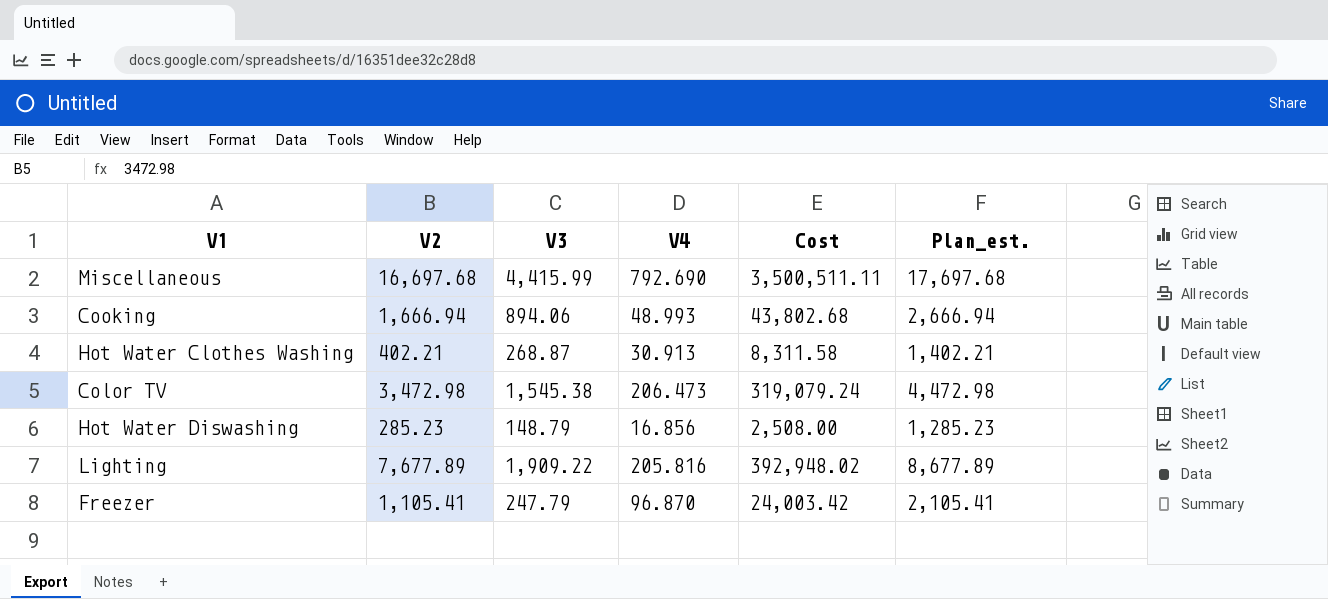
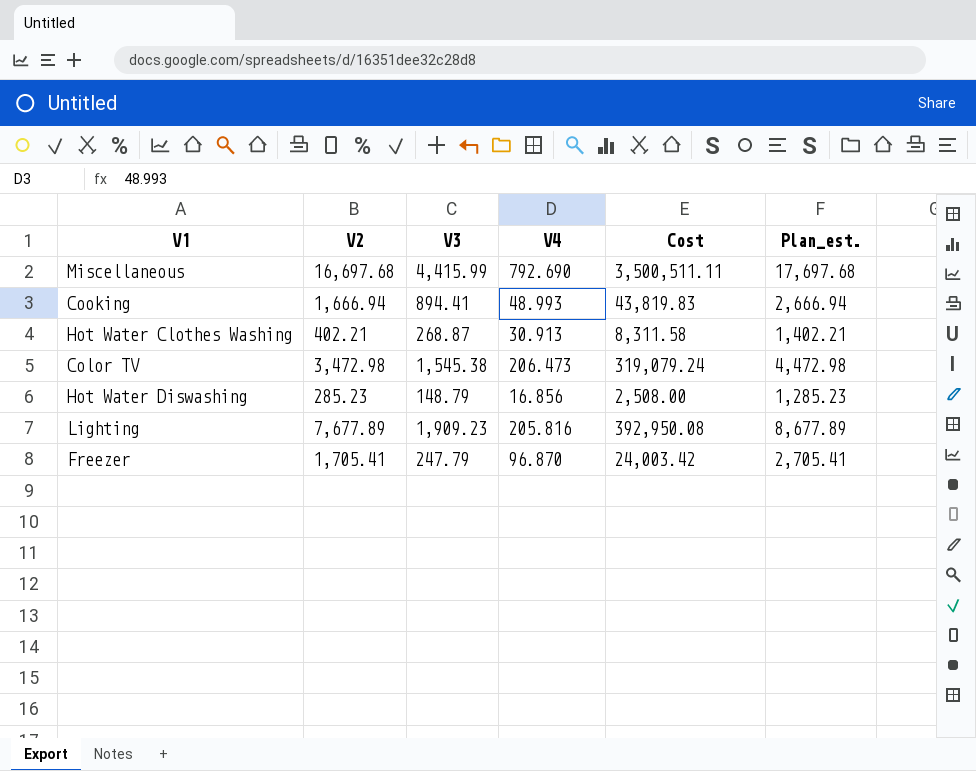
Cooking | V3: 894.06 -> 894.41
Cooking | Cost: 43,802.68 -> 43,819.83
Lighting | V3: 1,909.22 -> 1,909.23
Lighting | Cost: 392,948.02 -> 392,950.08
Freezer | V2: 1,105.41 -> 1,705.41
Freezer | Plan_est.: 2,105.41 -> 2,705.41

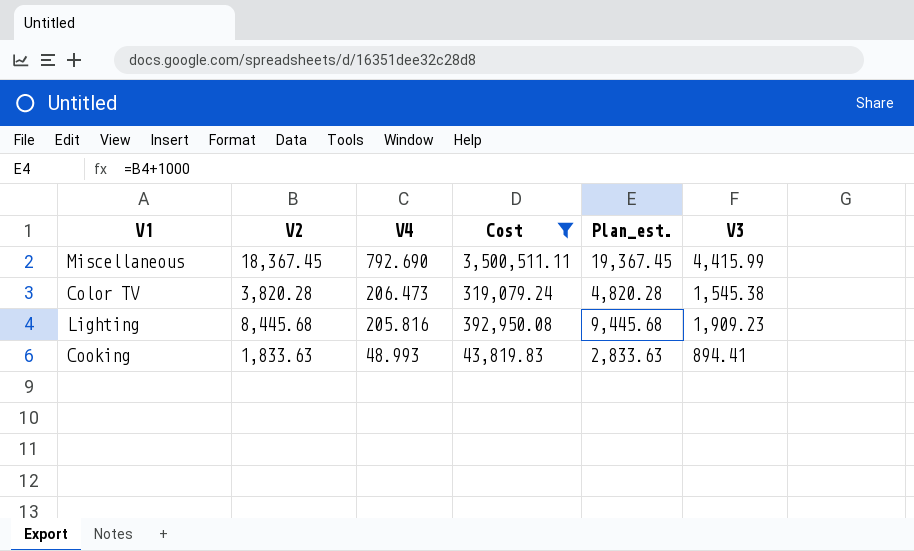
filter: none -> Cost >= 43,819.83
row order: none -> V4 descending
column V3 | position: 3 -> 6
Miscellaneous | V2: 16,697.68 -> 18,367.45
Miscellaneous | Plan_est.: 17,697.68 -> 19,367.45
Color TV | V2: 3,472.98 -> 3,820.28
Color TV | Plan_est.: 4,472.98 -> 4,820.28
Lighting | V2: 7,677.89 -> 8,445.68
Lighting | Plan_est.: 8,677.89 -> 9,445.68
Cooking | V2: 1,666.94 -> 1,833.63
Cooking | Plan_est.: 2,666.94 -> 2,833.63

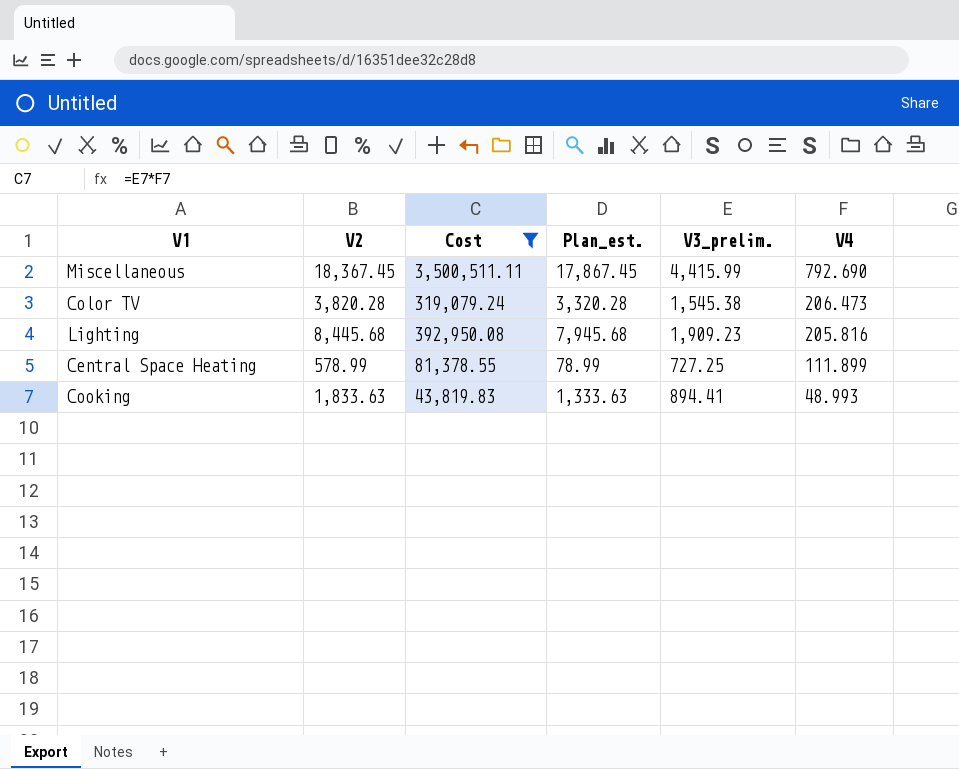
column Plan_est. | formula: [V2] + 1000 -> [V2] - 500
column name: V3 -> V3_prelim.
column V4 | position: 3 -> 6
row Central Space Heating: none -> 578.99 | 81,378.55 | 78.99 | 727.25 | 111.899

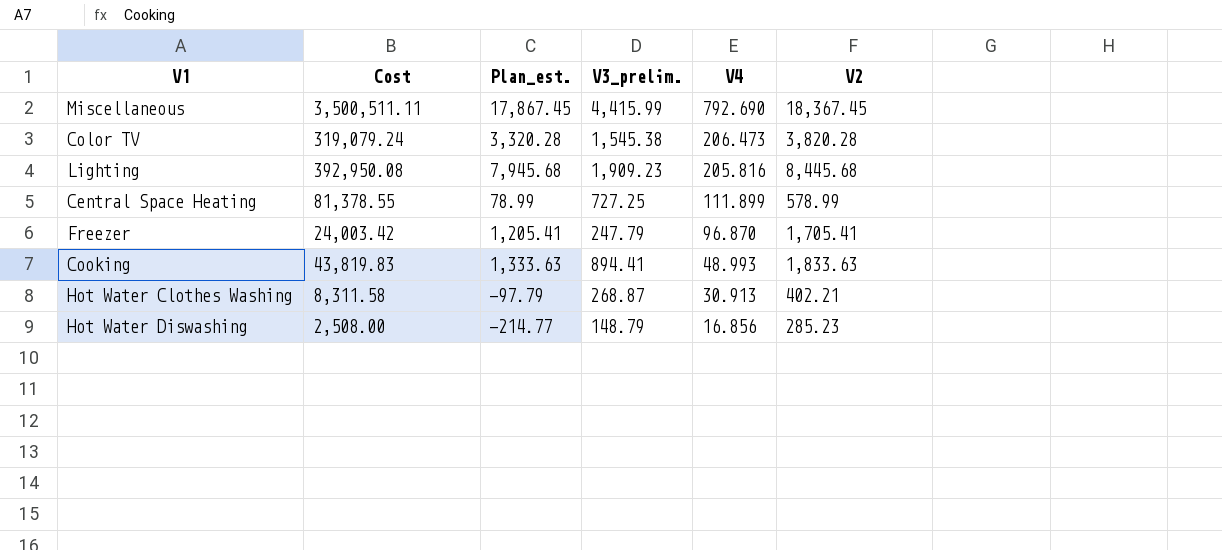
filter: Cost >= 43,819.83 -> none
column V2 | position: 2 -> 6

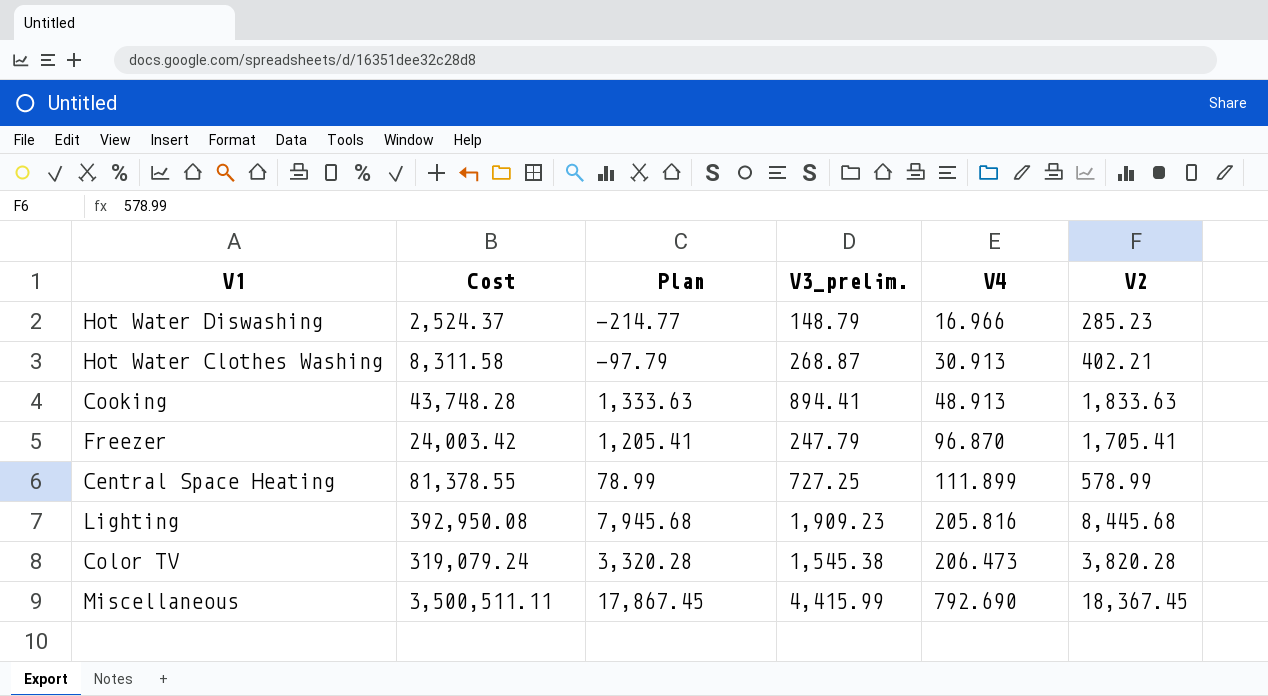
row order: V4 descending -> V4 ascending
column name: Plan_est. -> Plan
Hot Water Diswashing | Cost: 2,508.00 -> 2,524.37
Hot Water Diswashing | V4: 16.856 -> 16.966
Cooking | Cost: 43,819.83 -> 43,748.28
Cooking | V4: 48.993 -> 48.913

